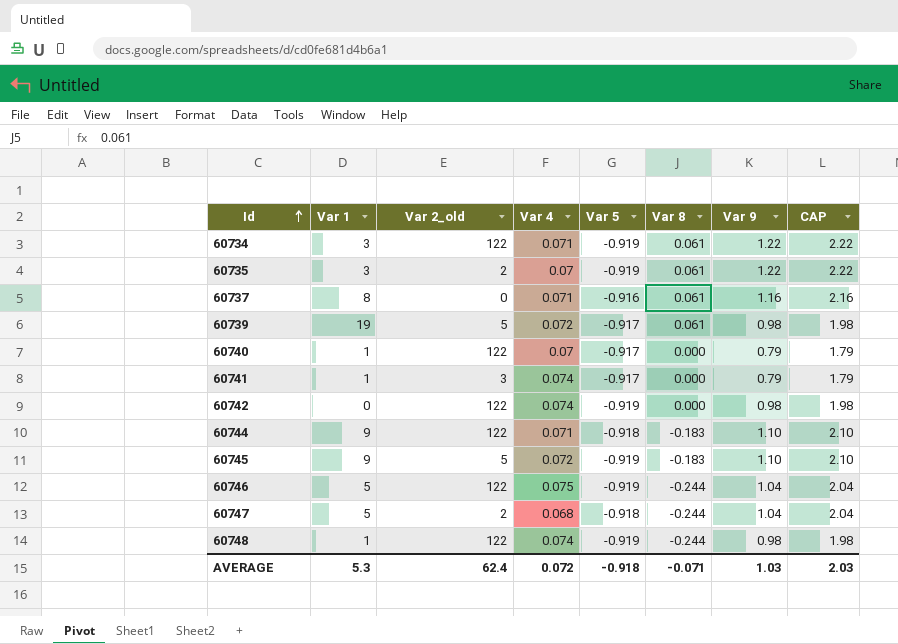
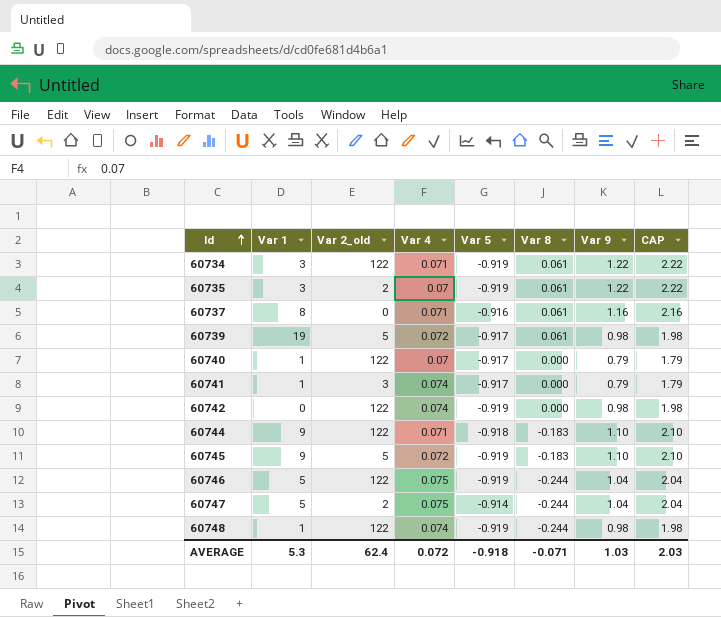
60747 | Var 4: 0.068 -> 0.075
60747 | Var 5: -0.918 -> -0.914

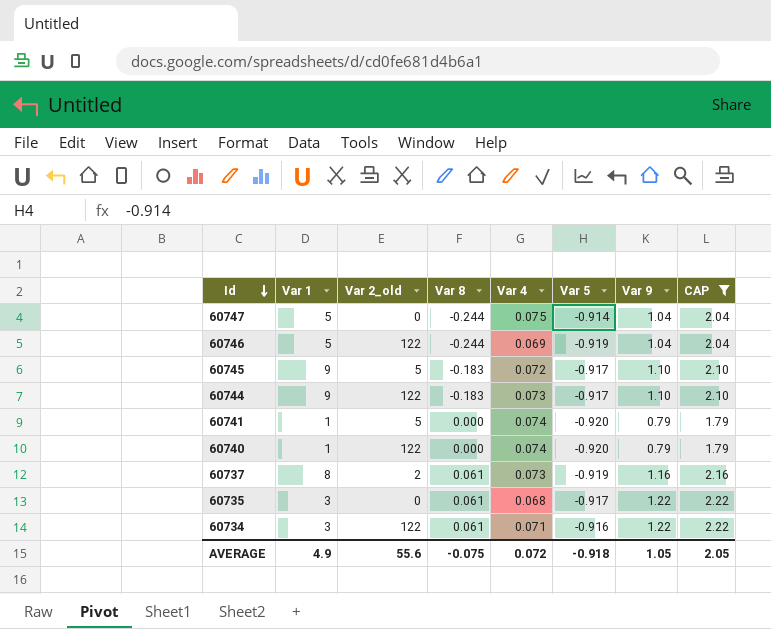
filter: none -> CAP != 1.98
row order: Id ascending -> Id descending
column Var 8 | position: 6 -> 4
60747 | Var 2_old: 2 -> 0
60746 | Var 4: 0.075 -> 0.069
60745 | Var 5: -0.919 -> -0.917
60744 | Var 4: 0.071 -> 0.073
60744 | Var 5: -0.918 -> -0.917
60741 | Var 2_old: 3 -> 5
60741 | Var 5: -0.917 -> -0.920
60740 | Var 4: 0.07 -> 0.074
60740 | Var 5: -0.917 -> -0.920
60737 | Var 2_old: 0 -> 2
60737 | Var 4: 0.071 -> 0.073
60737 | Var 5: -0.916 -> -0.919
60735 | Var 2_old: 2 -> 0
60735 | Var 4: 0.07 -> 0.068
60735 | Var 5: -0.919 -> -0.917
60734 | Var 5: -0.919 -> -0.916
AVERAGE | Var 1: 5.3 -> 4.9
AVERAGE | Var 2_old: 62.4 -> 55.6
AVERAGE | Var 8: -0.071 -> -0.075
AVERAGE | Var 9: 1.03 -> 1.05
AVERAGE | CAP: 2.03 -> 2.05

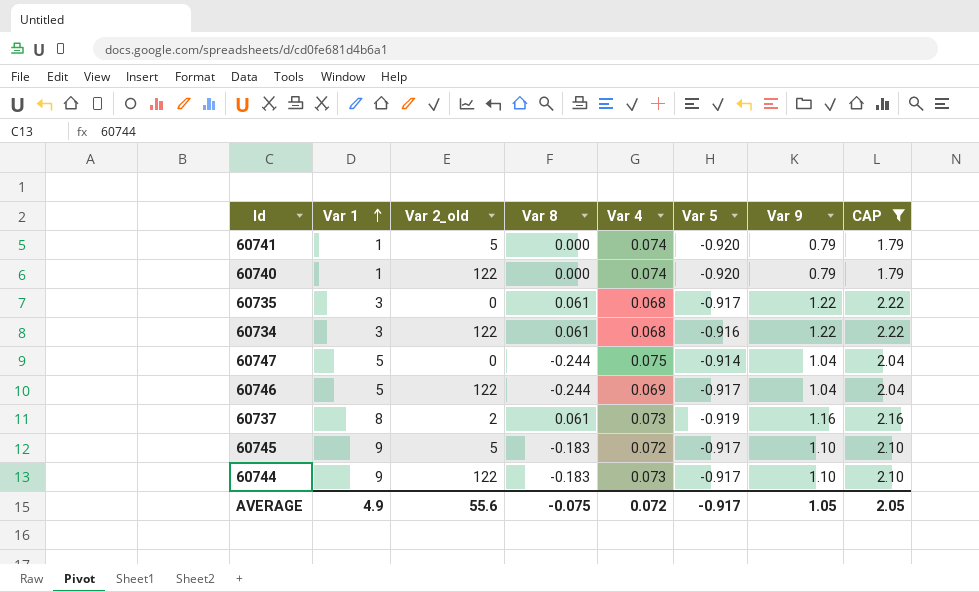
row order: Id descending -> Var 1 ascending
60734 | Var 4: 0.071 -> 0.068
60746 | Var 5: -0.919 -> -0.917
AVERAGE | Var 5: -0.918 -> -0.917

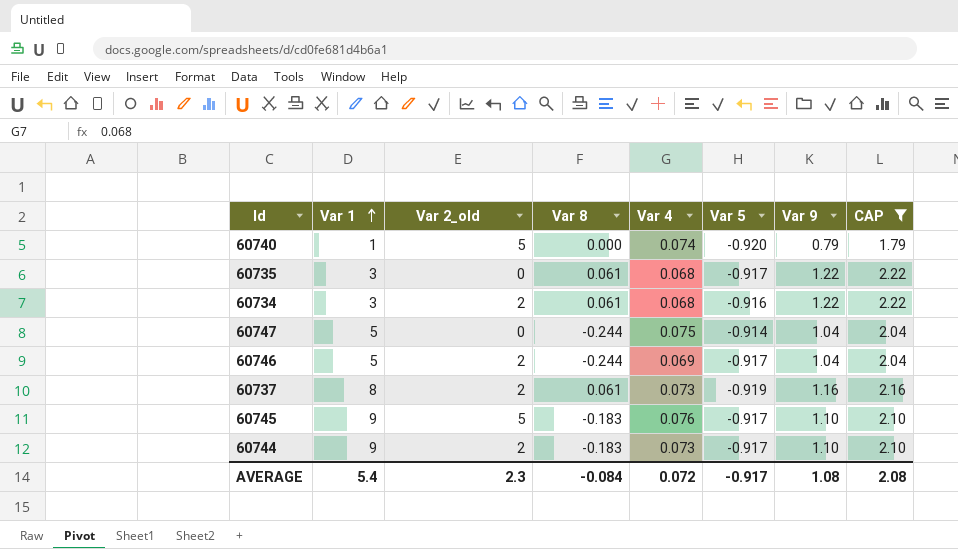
row 60741: 1 | 5 | 0.000 | 0.074 | -0.920 | 0.79 | 1.79 -> none
60740 | Var 2_old: 122 -> 5
60734 | Var 2_old: 122 -> 2
60746 | Var 2_old: 122 -> 2
60745 | Var 4: 0.072 -> 0.076
60744 | Var 2_old: 122 -> 2
AVERAGE | Var 1: 4.9 -> 5.4
AVERAGE | Var 2_old: 55.6 -> 2.3
AVERAGE | Var 8: -0.075 -> -0.084
AVERAGE | Var 9: 1.05 -> 1.08
AVERAGE | CAP: 2.05 -> 2.08

